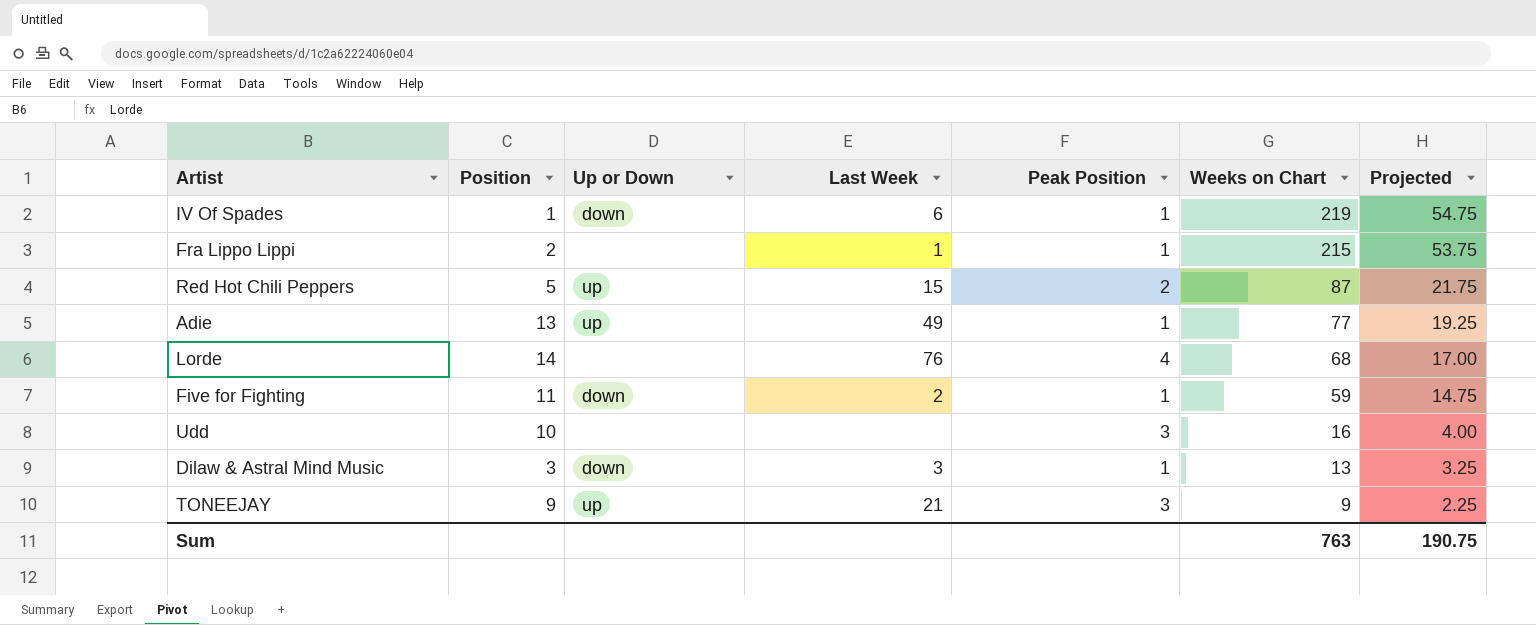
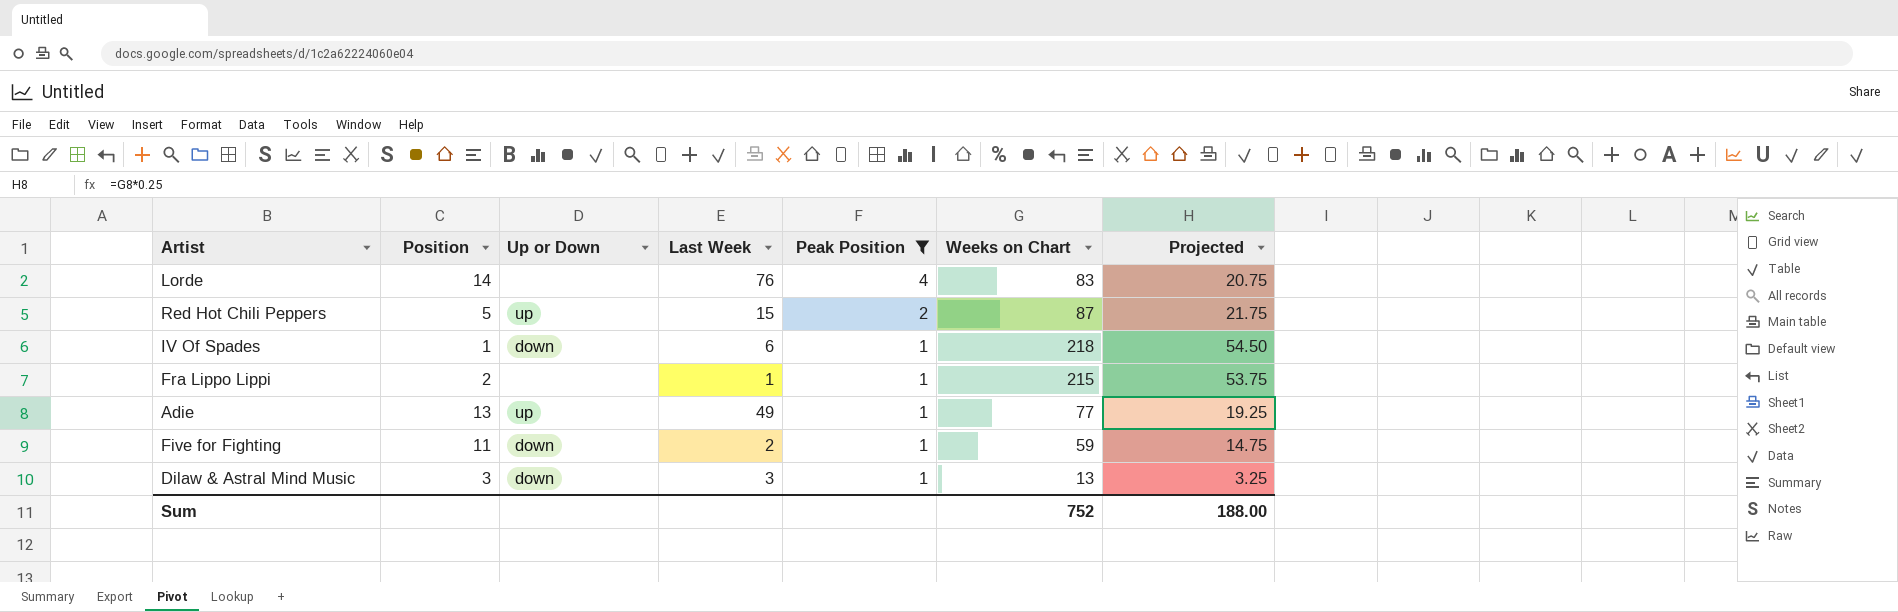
filter: none -> Peak Position != 3
row order: Weeks on Chart descending -> Peak Position descending
Lorde | Weeks on Chart: 68 -> 83
Lorde | Projected: 17.00 -> 20.75
IV Of Spades | Weeks on Chart: 219 -> 218
IV Of Spades | Projected: 54.75 -> 54.50
Sum | Weeks on Chart: 763 -> 752
Sum | Projected: 190.75 -> 188.00

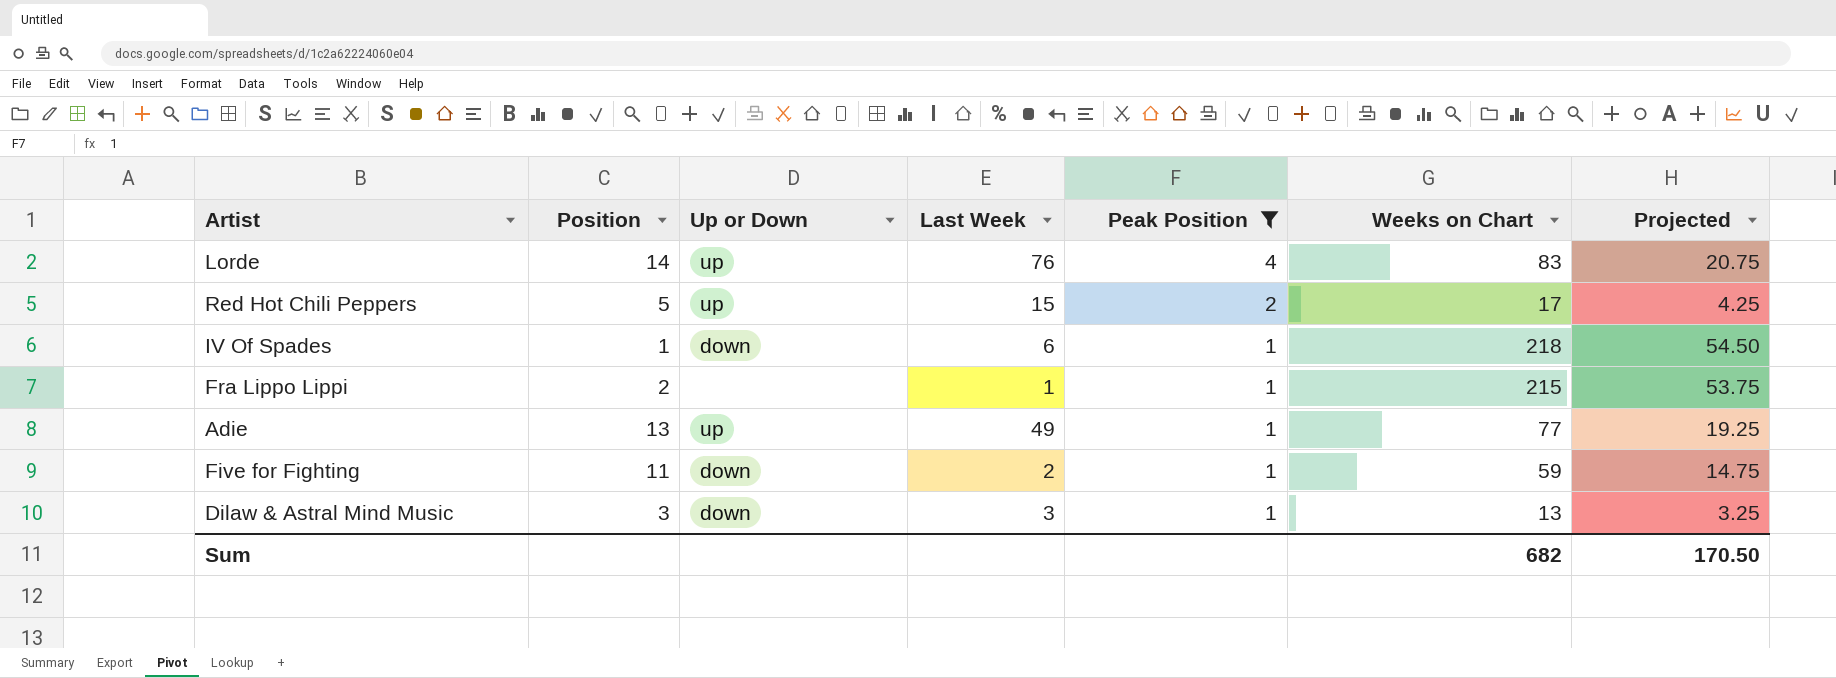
Lorde | Up or Down: none -> up
Red Hot Chili Peppers | Weeks on Chart: 87 -> 17
Red Hot Chili Peppers | Projected: 21.75 -> 4.25
Sum | Weeks on Chart: 752 -> 682
Sum | Projected: 188.00 -> 170.50

